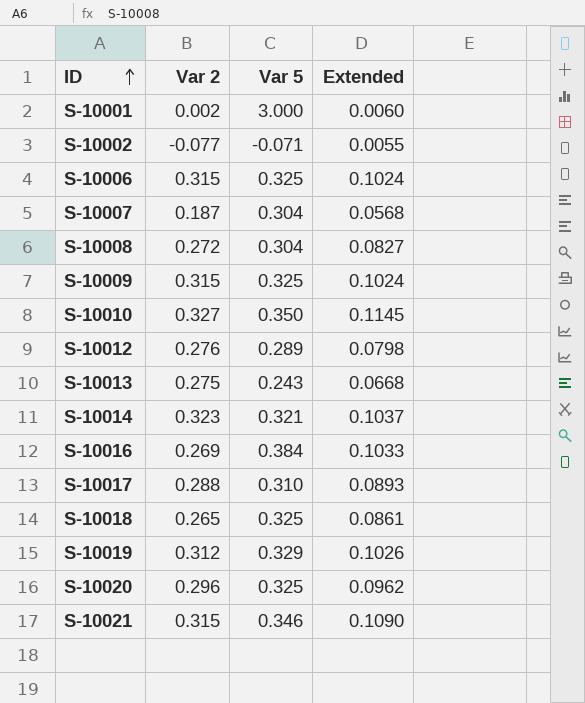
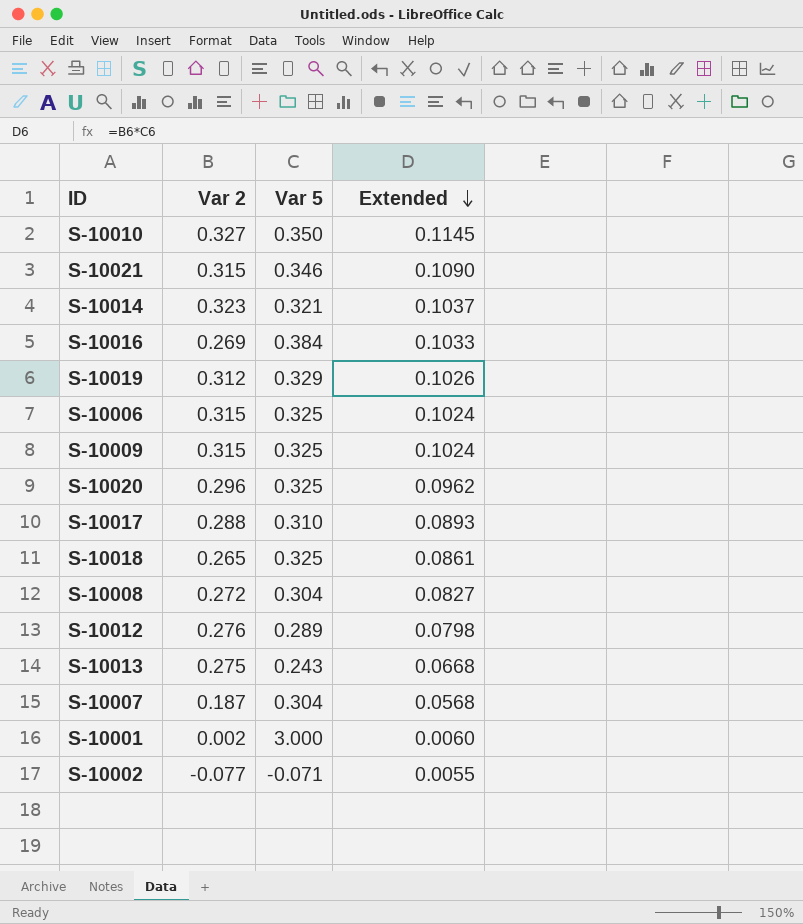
row order: ID ascending -> Extended descending

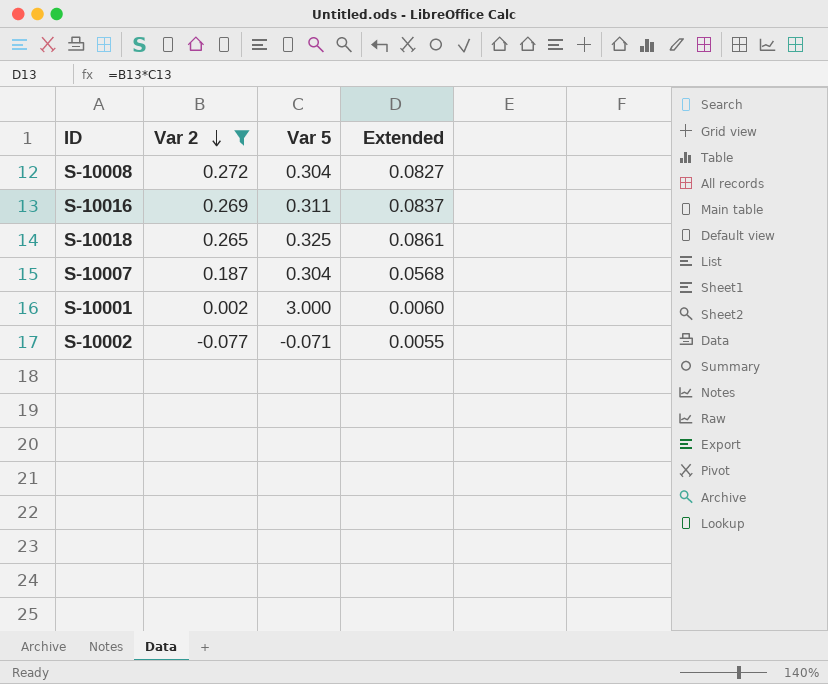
filter: none -> Var 2 <= 0.272
row order: Extended descending -> Var 2 descending
S-10016 | Var 5: 0.384 -> 0.311
S-10016 | Extended: 0.1033 -> 0.0837

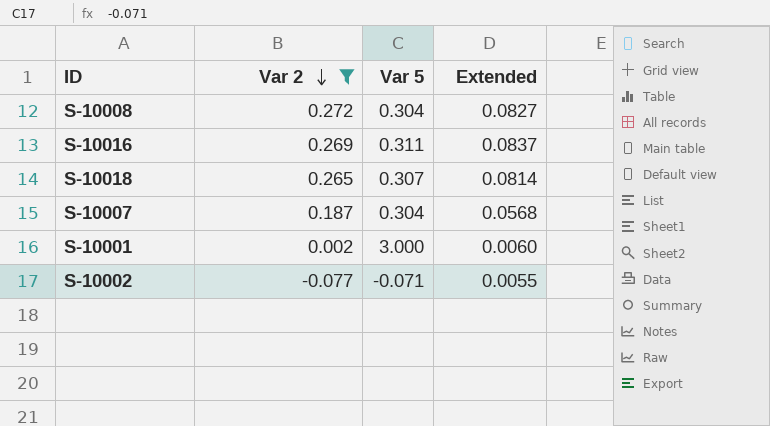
S-10018 | Var 5: 0.325 -> 0.307
S-10018 | Extended: 0.0861 -> 0.0814

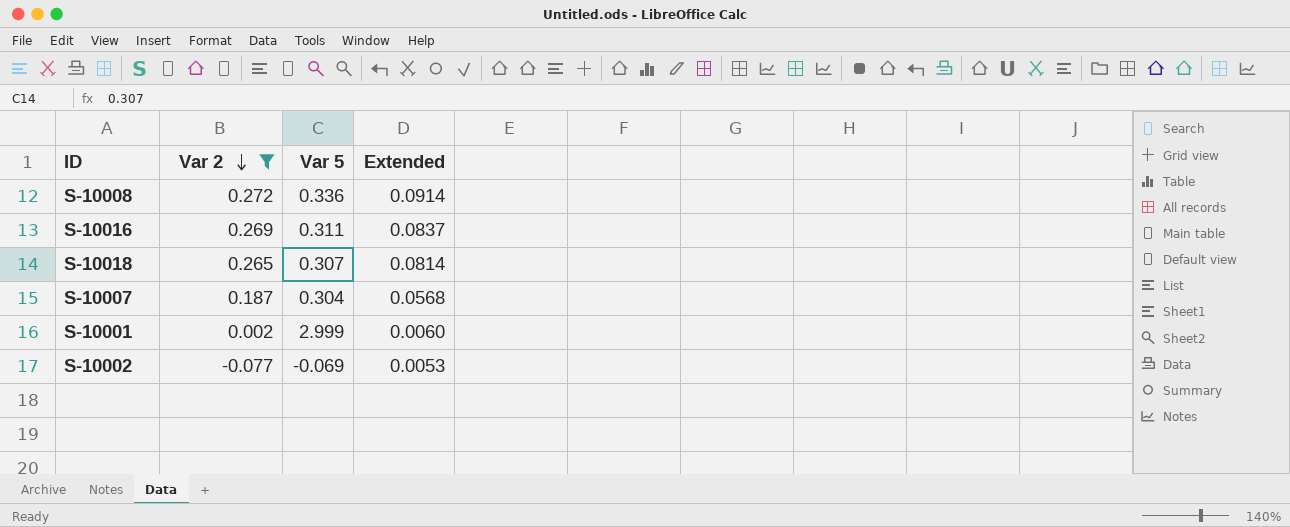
S-10008 | Var 5: 0.304 -> 0.336
S-10008 | Extended: 0.0827 -> 0.0914
S-10001 | Var 5: 3.000 -> 2.999
S-10002 | Var 5: -0.071 -> -0.069
S-10002 | Extended: 0.0055 -> 0.0053

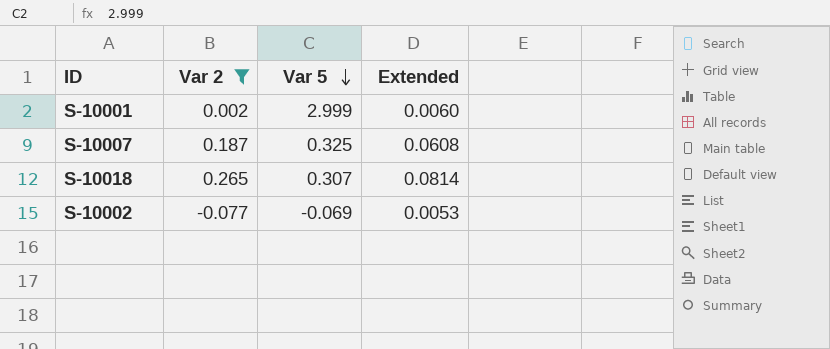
row order: Var 2 descending -> Var 5 descending
row S-10008: 0.272 | 0.336 | 0.0914 -> none
row S-10016: 0.269 | 0.311 | 0.0837 -> none
S-10007 | Var 5: 0.304 -> 0.325
S-10007 | Extended: 0.0568 -> 0.0608

